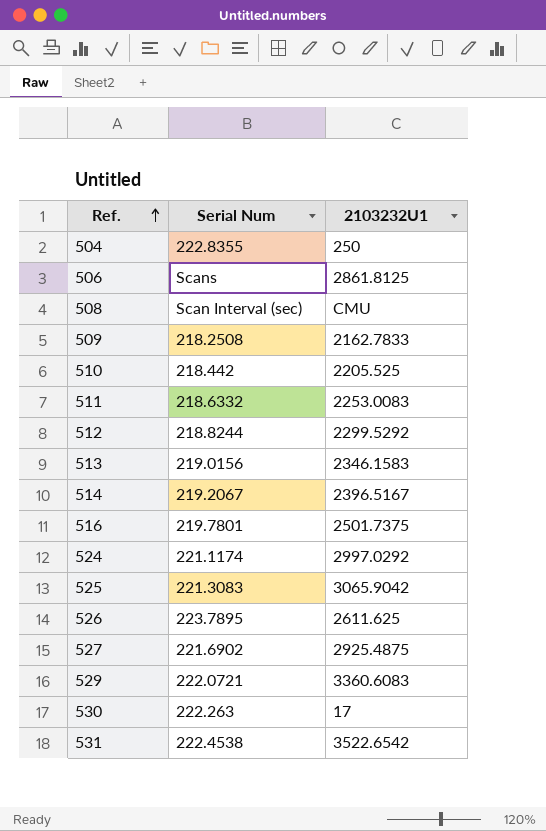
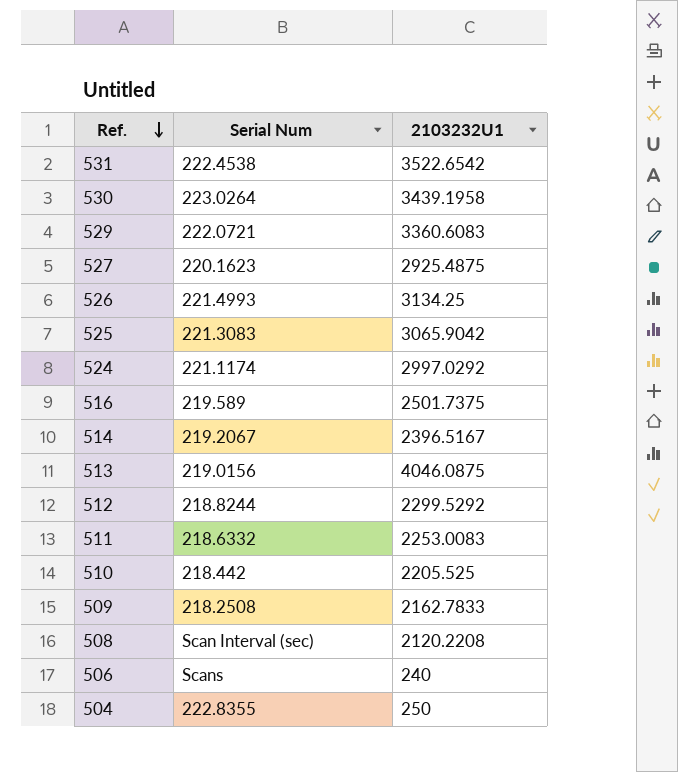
row order: Ref. ascending -> Ref. descending
530 | Serial Num: 222.263 -> 223.0264
530 | 2103232U1: 17 -> 3439.1958
527 | Serial Num: 221.6902 -> 220.1623
526 | Serial Num: 223.7895 -> 221.4993
526 | 2103232U1: 2611.625 -> 3134.25
516 | Serial Num: 219.7801 -> 219.589
513 | 2103232U1: 2346.1583 -> 4046.0875
508 | 2103232U1: CMU -> 2120.2208
506 | 2103232U1: 2861.8125 -> 240

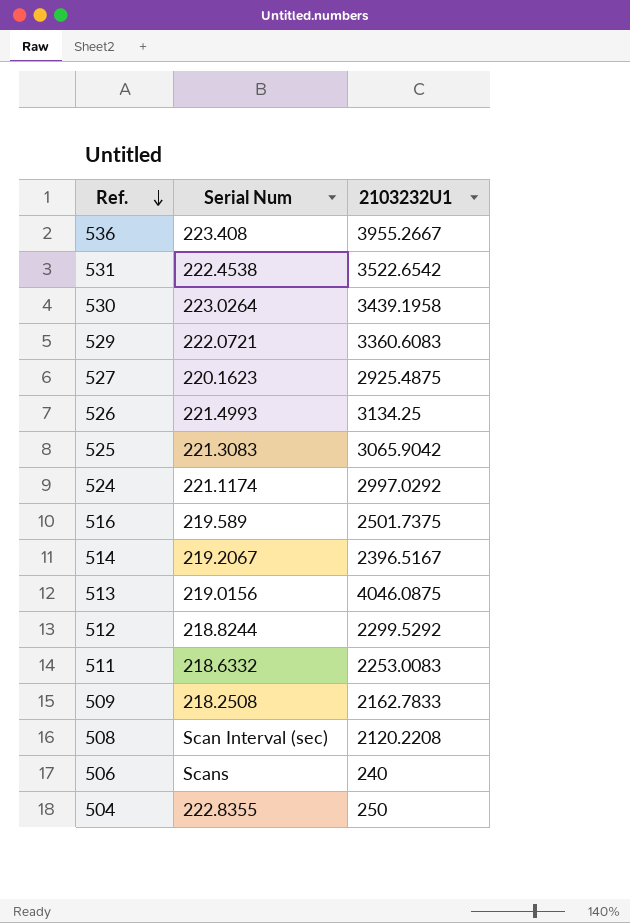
row 510: 218.442 | 2205.525 -> none
row 536: none -> 223.408 | 3955.2667

